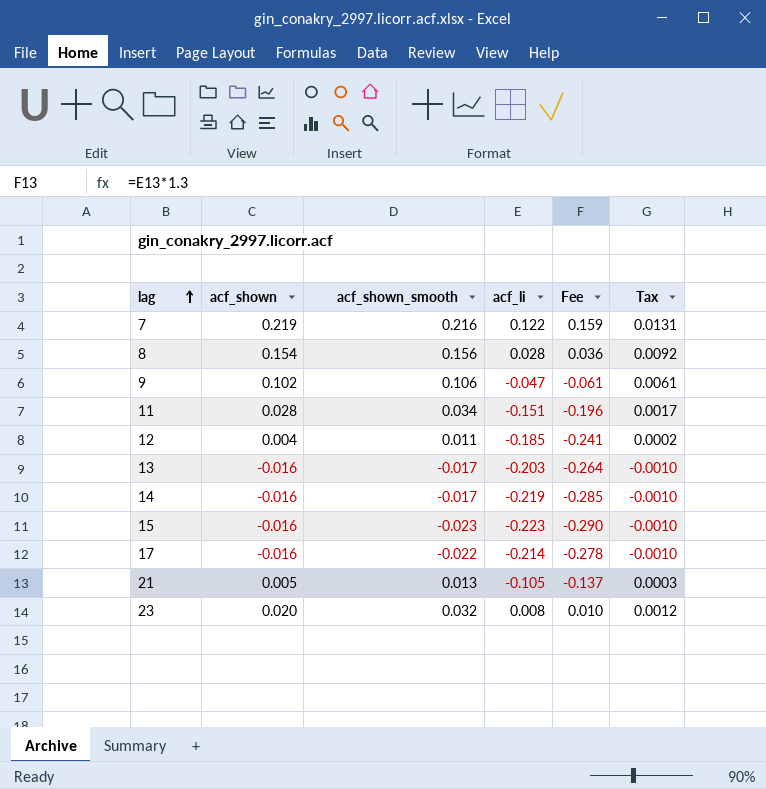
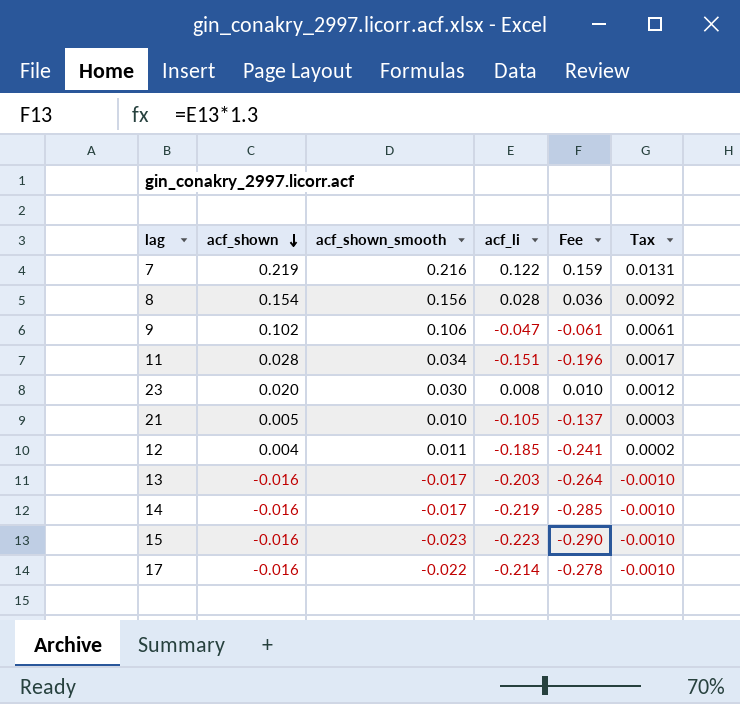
row order: lag ascending -> acf_shown descending
23 | acf_shown_smooth: 0.032 -> 0.030
21 | acf_shown_smooth: 0.013 -> 0.010

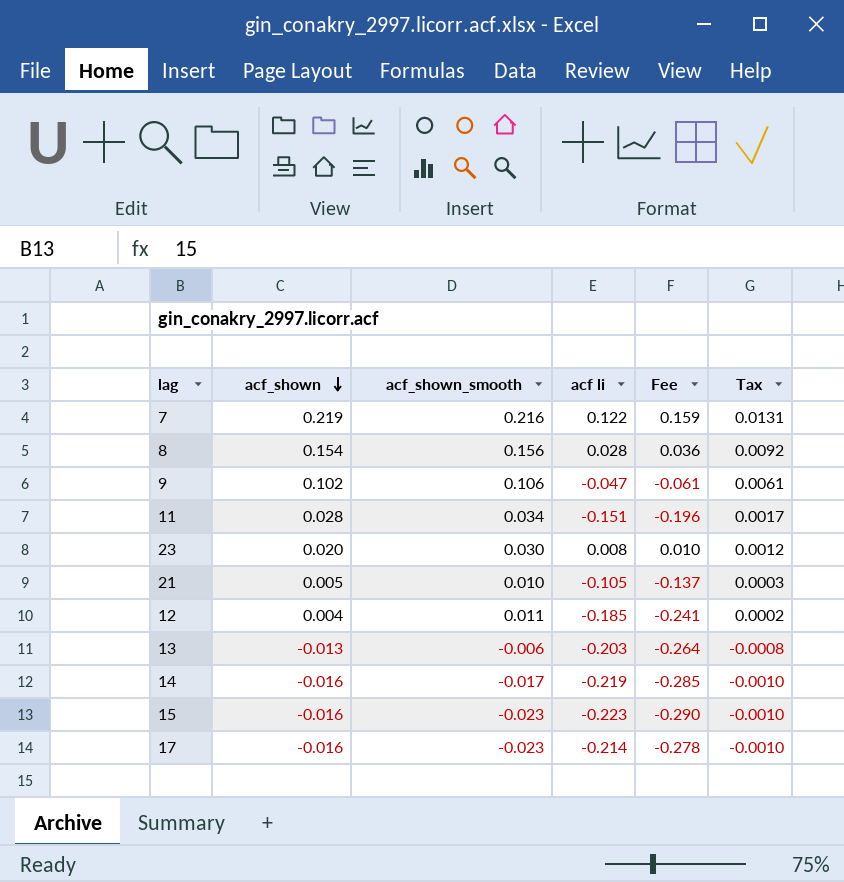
column name: acf_li -> acf li
13 | acf_shown: -0.016 -> -0.013
13 | acf_shown_smooth: -0.017 -> -0.006
13 | Tax: -0.0010 -> -0.0008
17 | acf_shown_smooth: -0.022 -> -0.023

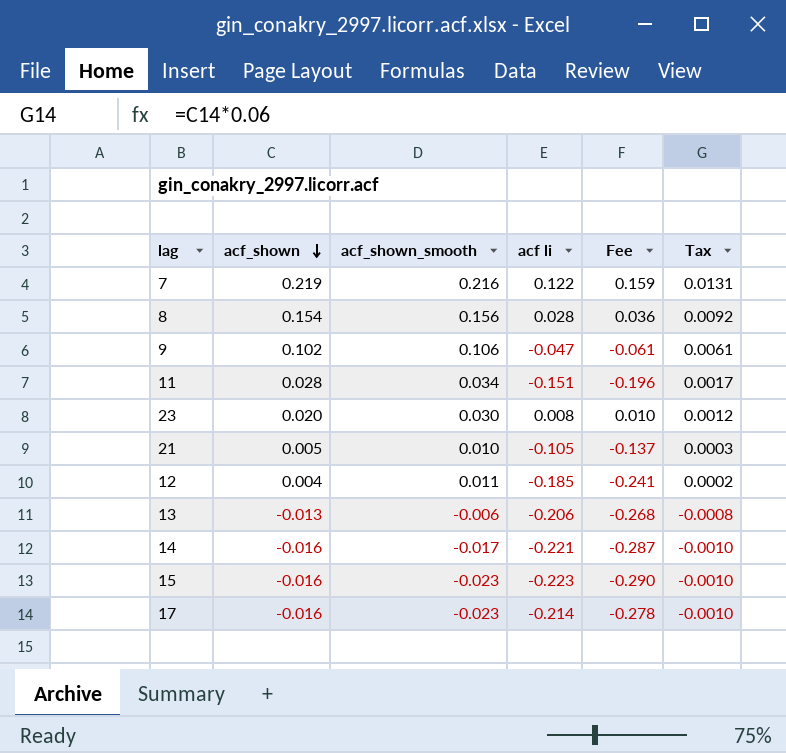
13 | acf li: -0.203 -> -0.206
13 | Fee: -0.264 -> -0.268
14 | acf li: -0.219 -> -0.221
14 | Fee: -0.285 -> -0.287

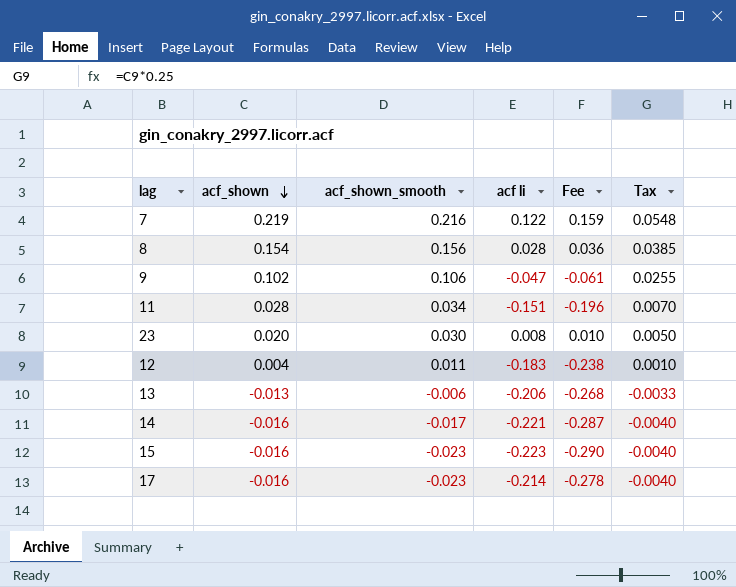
column Tax | formula: [acf_shown] * 0.06 -> [acf_shown] * 0.25
row 21: 0.005 | 0.010 | -0.105 | -0.137 | 0.0003 -> none
12 | acf li: -0.185 -> -0.183
12 | Fee: -0.241 -> -0.238

